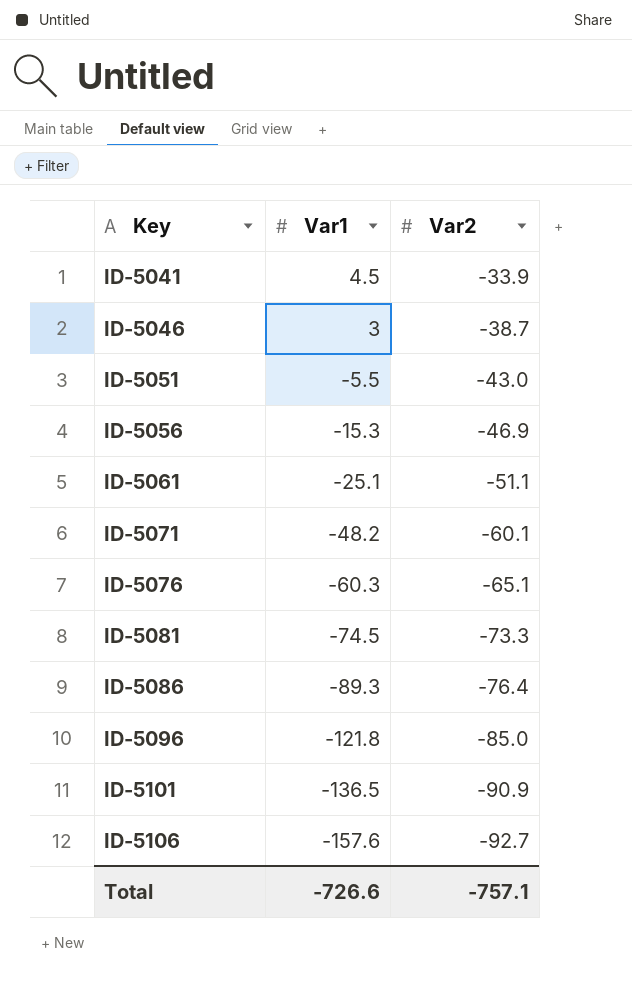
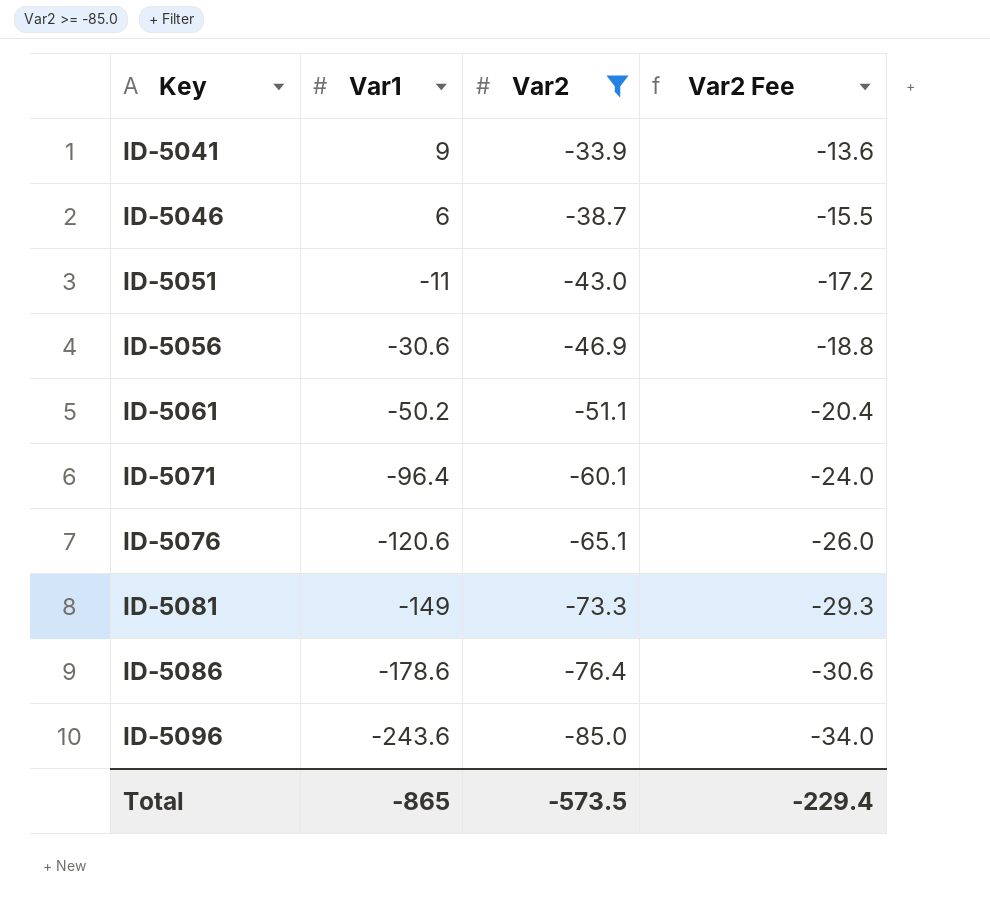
filter: none -> Var2 >= -85.0
column Var2 Fee | formula: none -> [Var2] * 0.4
ID-5041 | Var1: 4.5 -> 9
ID-5046 | Var1: 3 -> 6
ID-5051 | Var1: -5.5 -> -11
ID-5056 | Var1: -15.3 -> -30.6
ID-5061 | Var1: -25.1 -> -50.2
ID-5071 | Var1: -48.2 -> -96.4
ID-5076 | Var1: -60.3 -> -120.6
ID-5081 | Var1: -74.5 -> -149
ID-5086 | Var1: -89.3 -> -178.6
ID-5096 | Var1: -121.8 -> -243.6
Total | Var1: -726.6 -> -865
Total | Var2: -757.1 -> -573.5

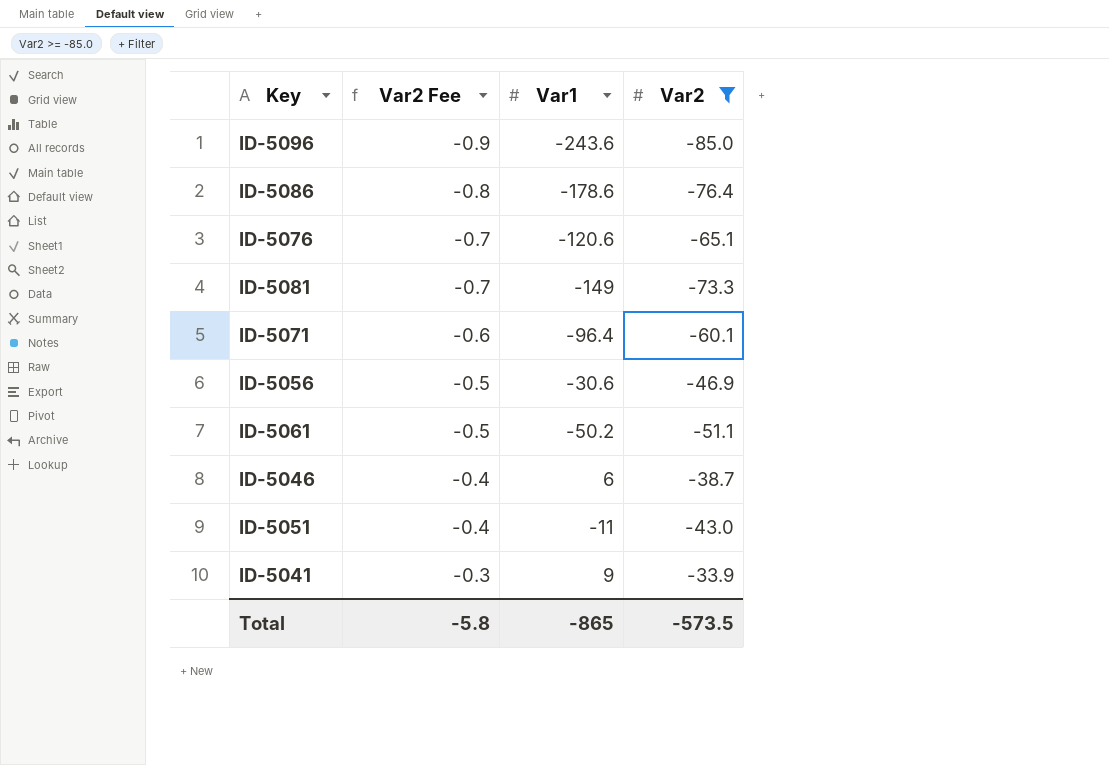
row order: Key ascending -> Var2 Fee ascending
column Var2 Fee | formula: [Var2] * 0.4 -> [Var2] * 0.01
column Var2 Fee | position: 4 -> 2
Total | Var2 Fee: -229.4 -> -5.8

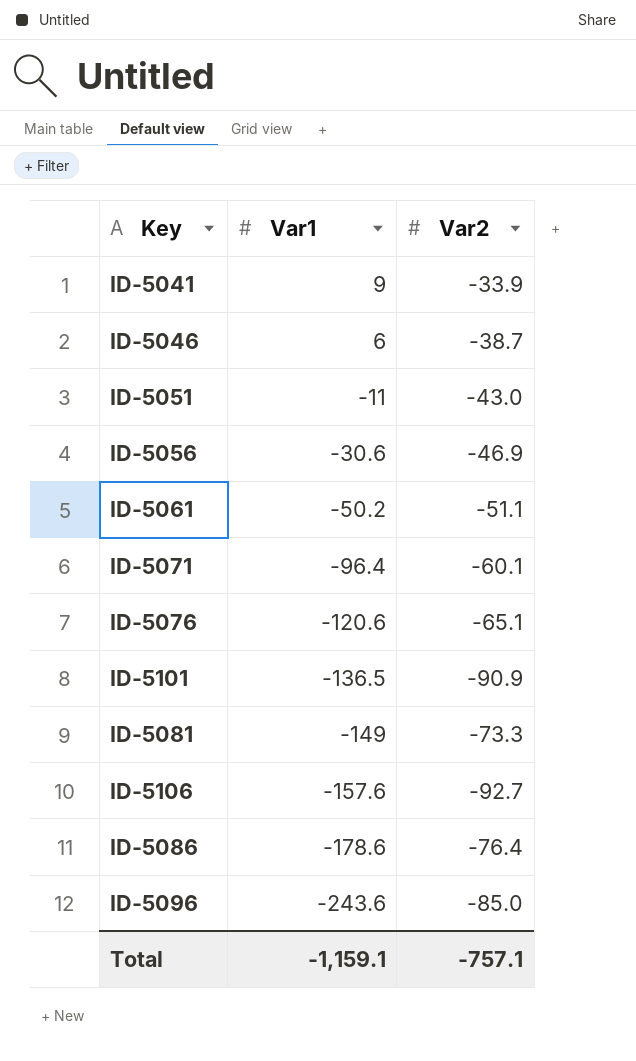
filter: Var2 >= -85.0 -> none
row order: Var2 Fee ascending -> Var1 descending
column Var2 Fee | formula: [Var2] * 0.01 -> none
Total | Var1: -865 -> -1,159.1
Total | Var2: -573.5 -> -757.1

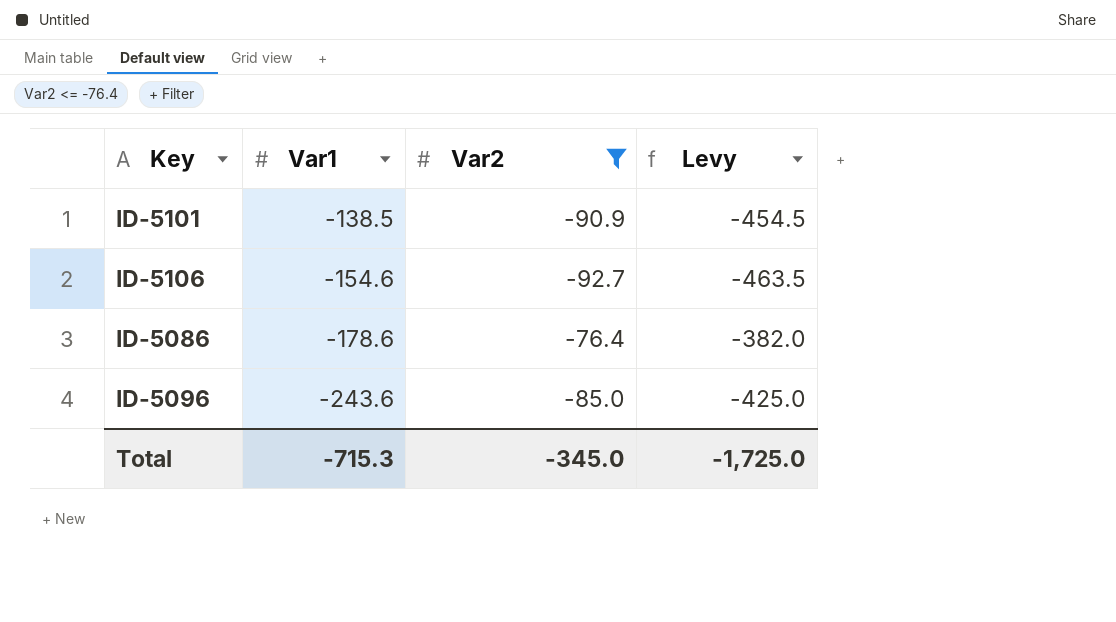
filter: none -> Var2 <= -76.4
column Levy | formula: none -> [Var2] * 5
ID-5101 | Var1: -136.5 -> -138.5
ID-5106 | Var1: -157.6 -> -154.6
Total | Var1: -1,159.1 -> -715.3
Total | Var2: -757.1 -> -345.0

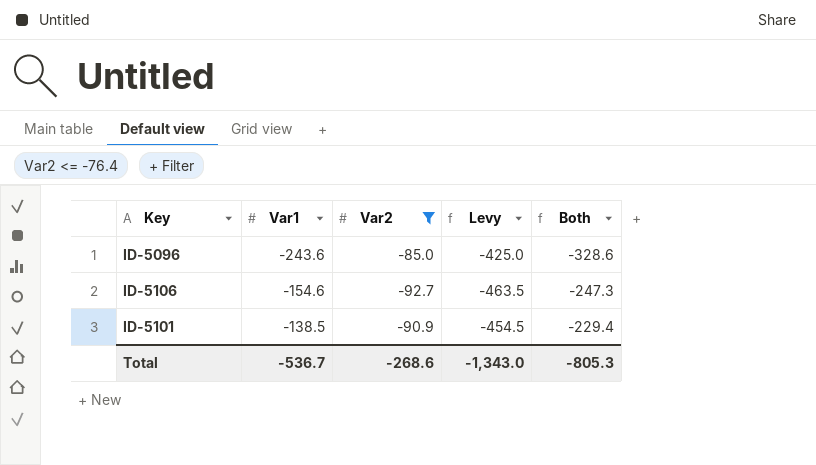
row order: Var1 descending -> Var1 ascending
column Both | formula: none -> [Var1] + [Var2]
row ID-5086: -178.6 | -76.4 | -382.0 -> none
Total | Var1: -715.3 -> -536.7
Total | Var2: -345.0 -> -268.6
Total | Levy: -1,725.0 -> -1,343.0

